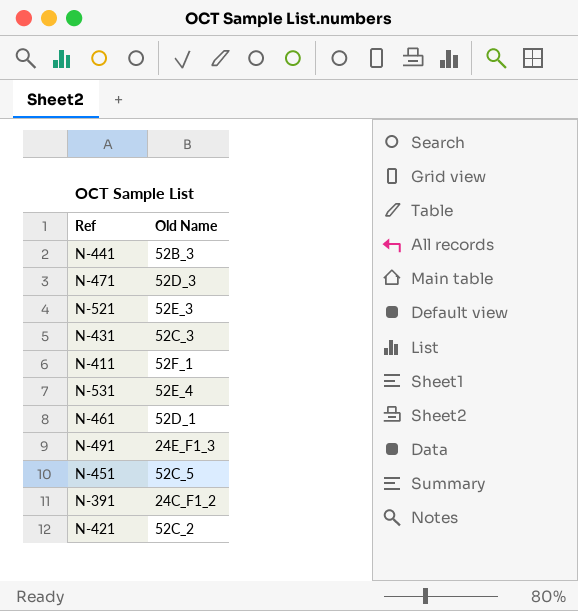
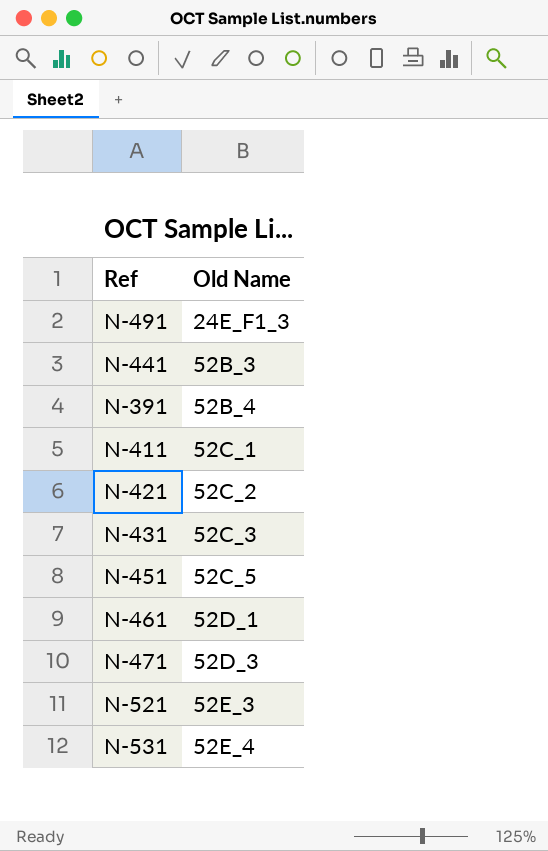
row order: none -> Old Name ascending
N-391 | Old Name: 24C_F1_2 -> 52B_4
N-411 | Old Name: 52F_1 -> 52C_1

